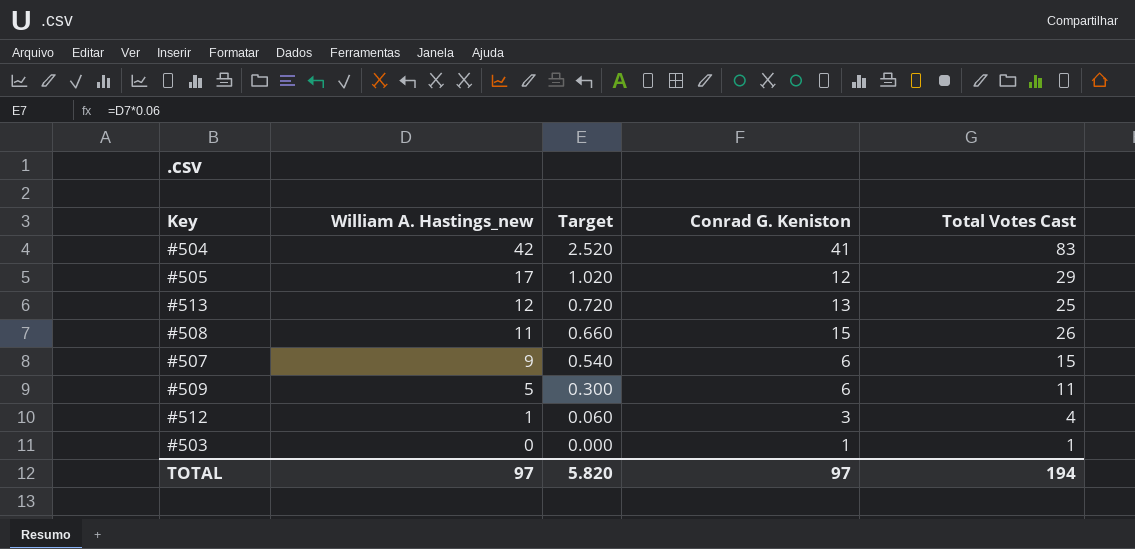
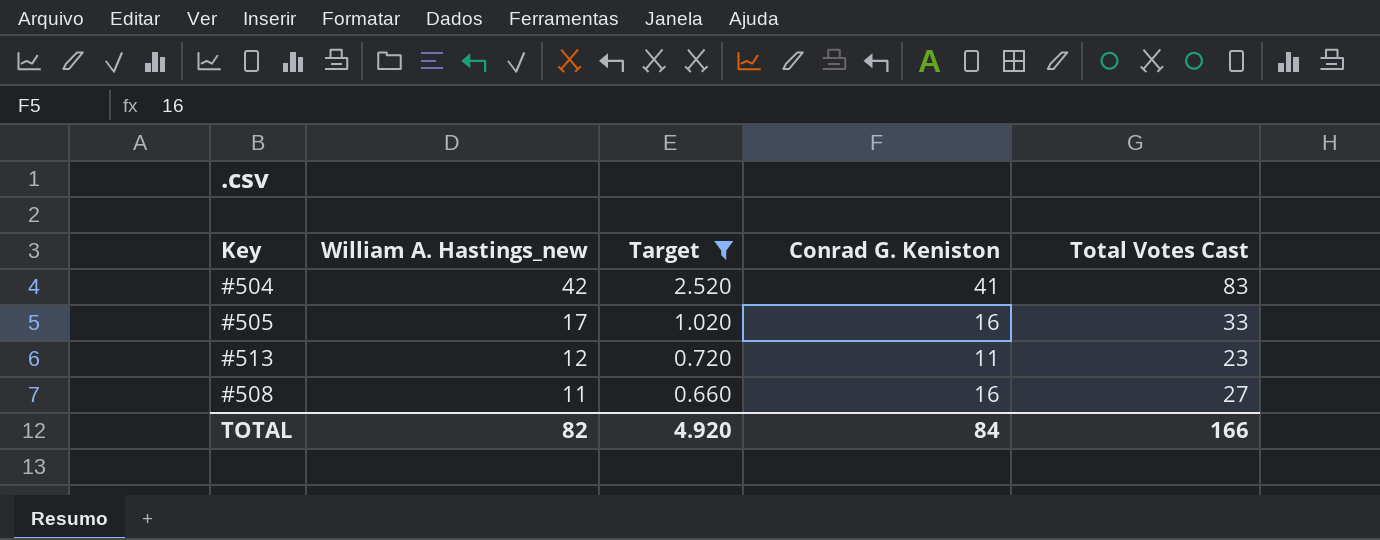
filter: none -> Target >= 0.660
#505 | Conrad G. Keniston: 12 -> 16
#505 | Total Votes Cast: 29 -> 33
#513 | Conrad G. Keniston: 13 -> 11
#513 | Total Votes Cast: 25 -> 23
#508 | Conrad G. Keniston: 15 -> 16
#508 | Total Votes Cast: 26 -> 27
TOTAL | William A. Hastings_new: 97 -> 82
TOTAL | Target: 5.820 -> 4.920
TOTAL | Conrad G. Keniston: 97 -> 84
TOTAL | Total Votes Cast: 194 -> 166

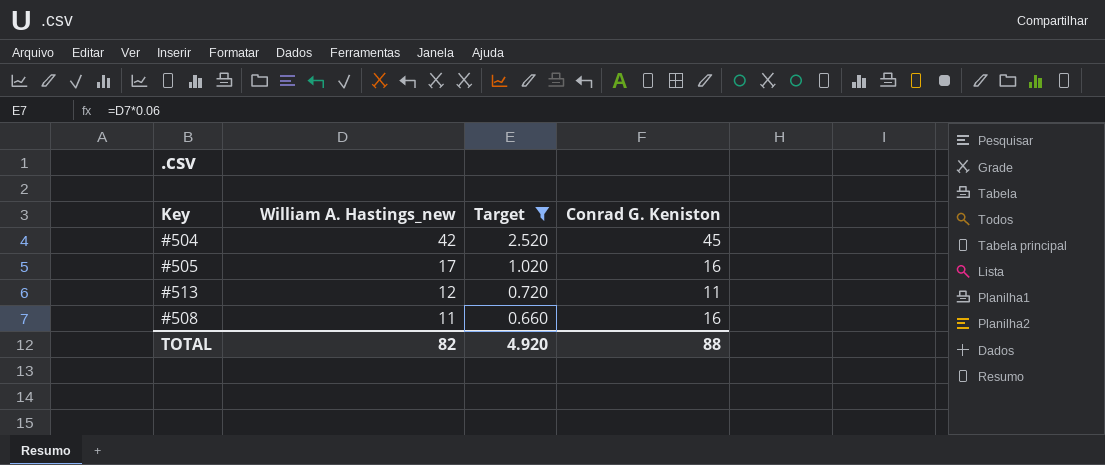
column Total Votes Cast | formula: [William A. Hastings_new] + [Conrad G. Keniston] -> none
#504 | Conrad G. Keniston: 41 -> 45
TOTAL | Conrad G. Keniston: 84 -> 88

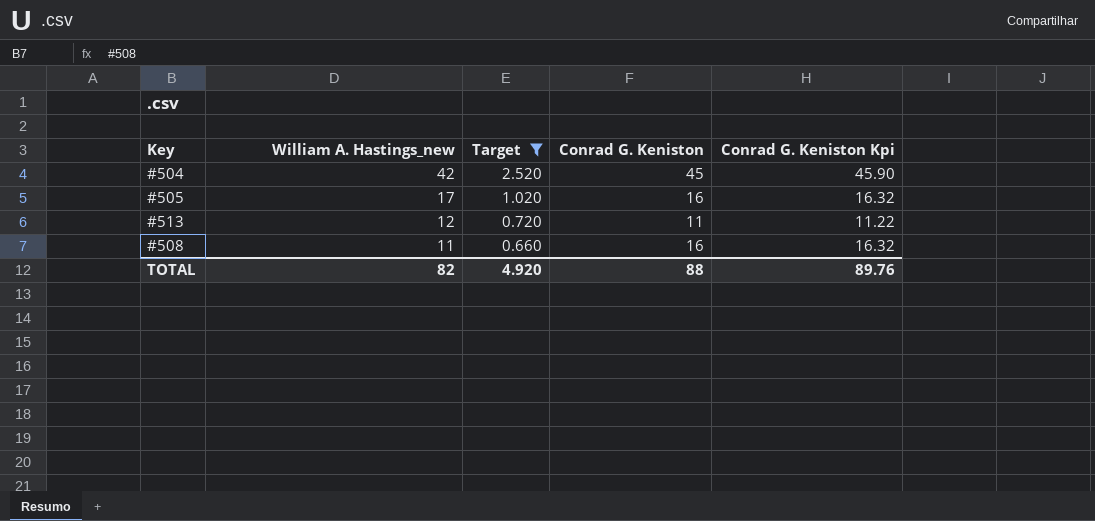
column Conrad G. Keniston Kpi | formula: none -> [Conrad G. Keniston] * 1.02

